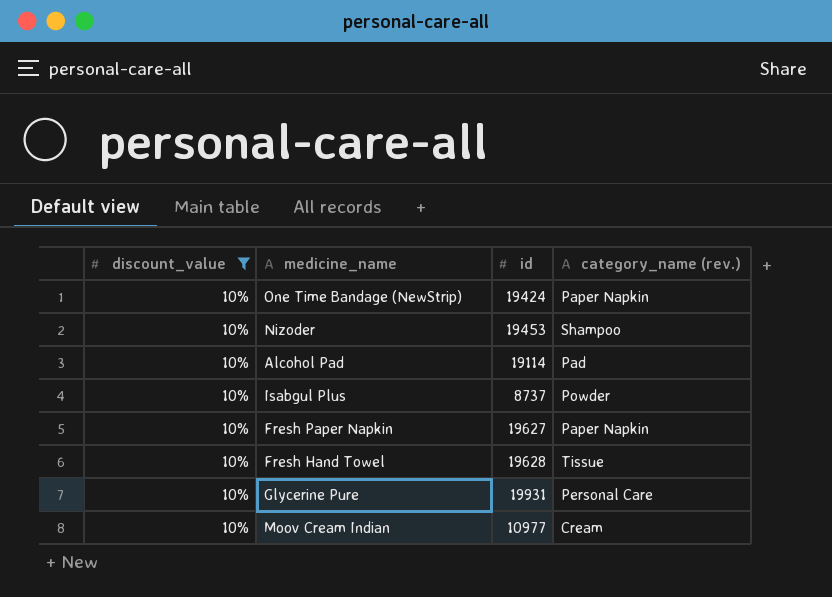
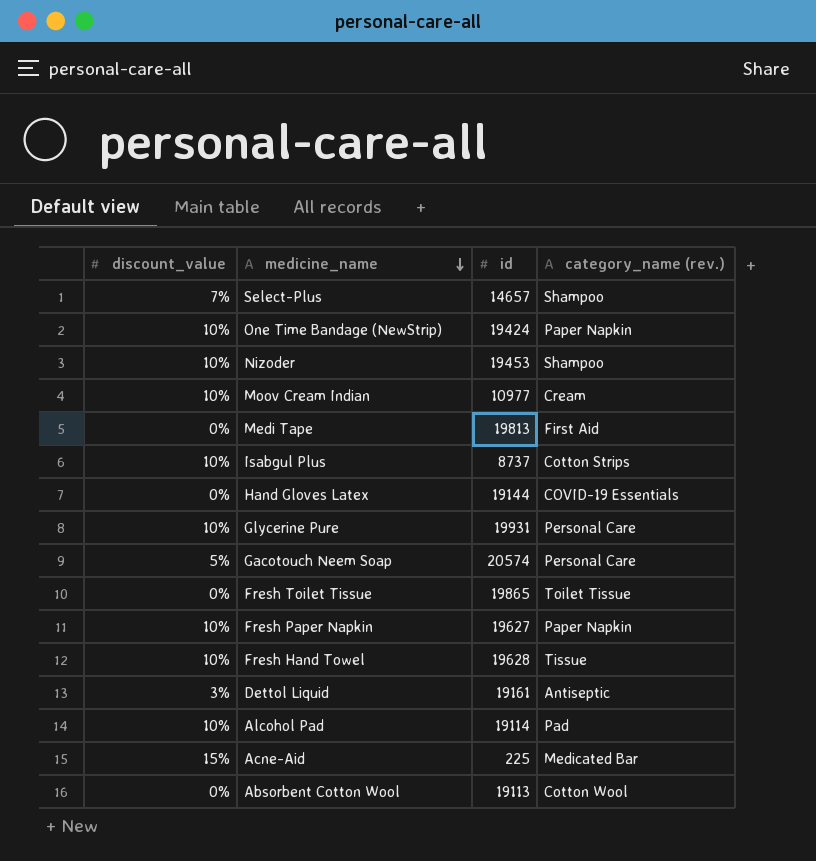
filter: discount_value = 10% -> none
row order: none -> medicine_name descending
Isabgul Plus | category_name (rev.): Powder -> Cotton Strips

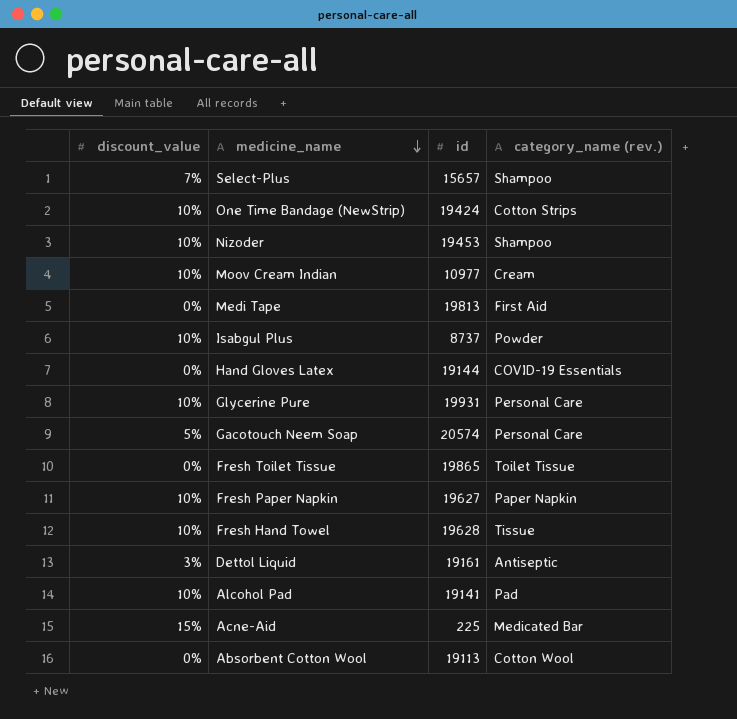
Select-Plus | id: 14657 -> 15657
One Time Bandage (NewStrip) | category_name (rev.): Paper Napkin -> Cotton Strips
Isabgul Plus | category_name (rev.): Cotton Strips -> Powder
Alcohol Pad | id: 19114 -> 19141

